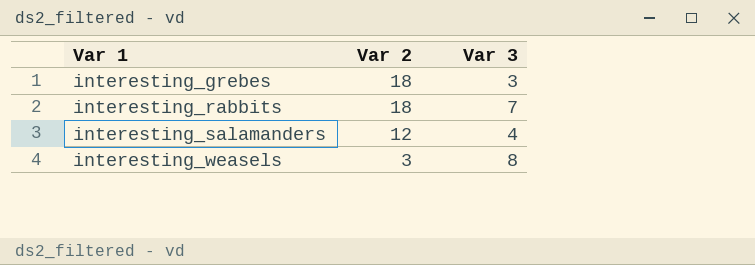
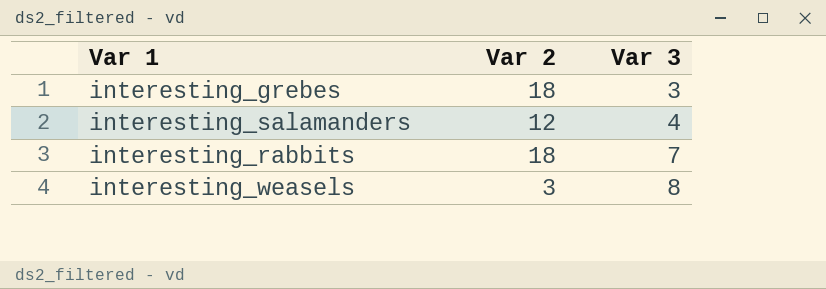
row order: Var 1 ascending -> Var 3 ascending

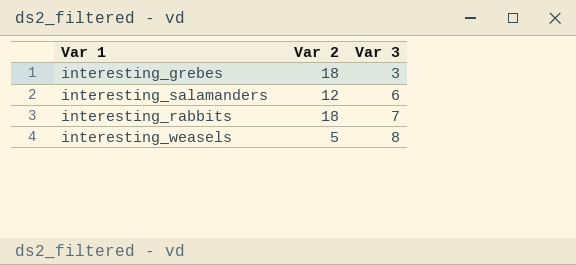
interesting_salamanders | Var 3: 4 -> 6
interesting_weasels | Var 2: 3 -> 5

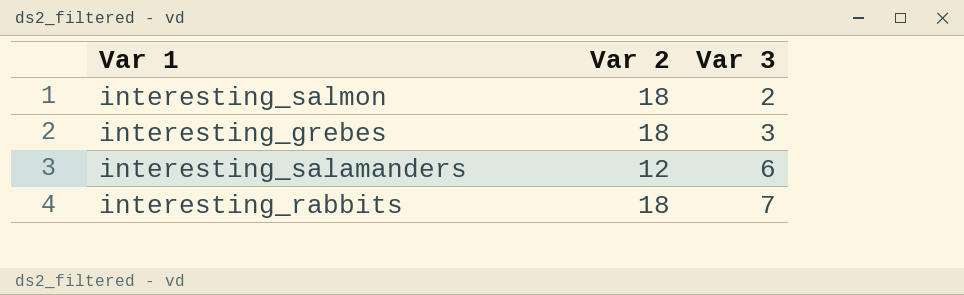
row interesting_weasels: 5 | 8 -> none
row interesting_salmon: none -> 18 | 2

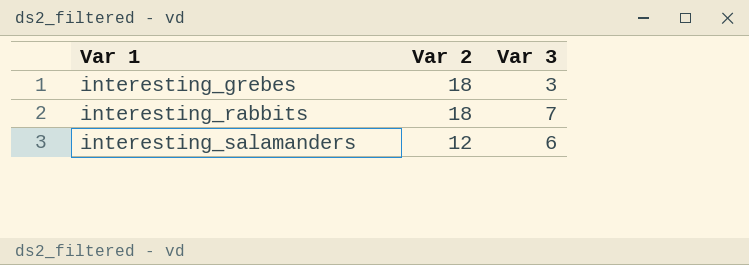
row order: Var 3 ascending -> Var 1 ascending
row interesting_salmon: 18 | 2 -> none

